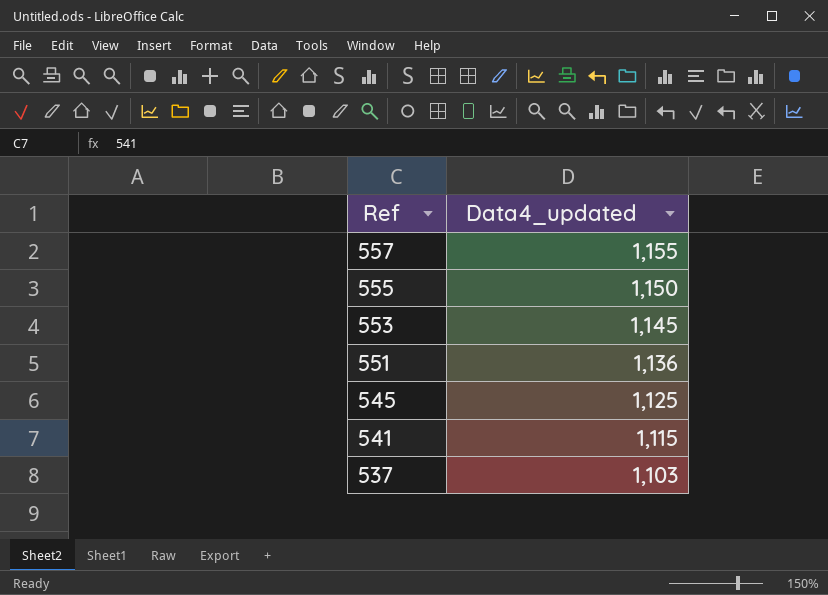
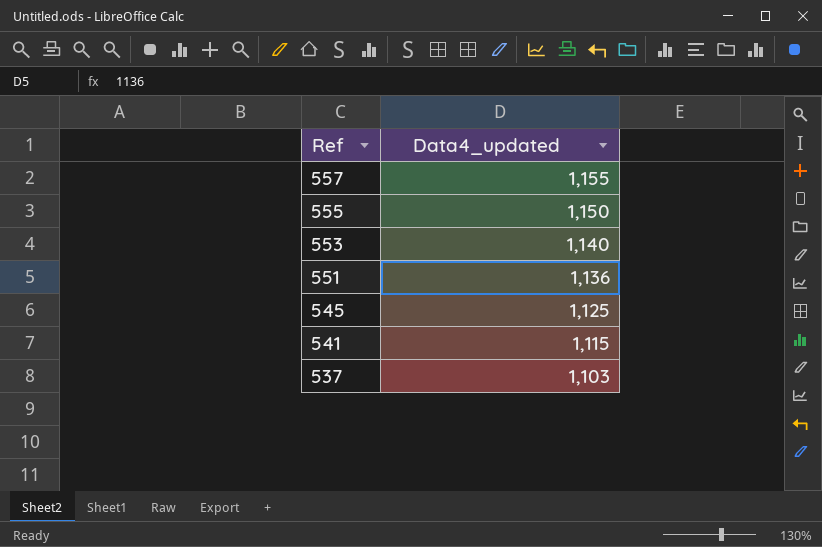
553 | Data4_updated: 1,145 -> 1,140

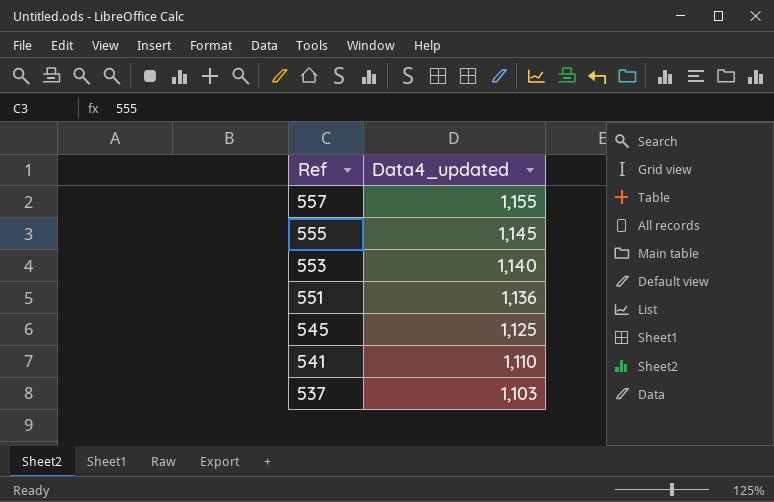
555 | Data4_updated: 1,150 -> 1,145
541 | Data4_updated: 1,115 -> 1,110

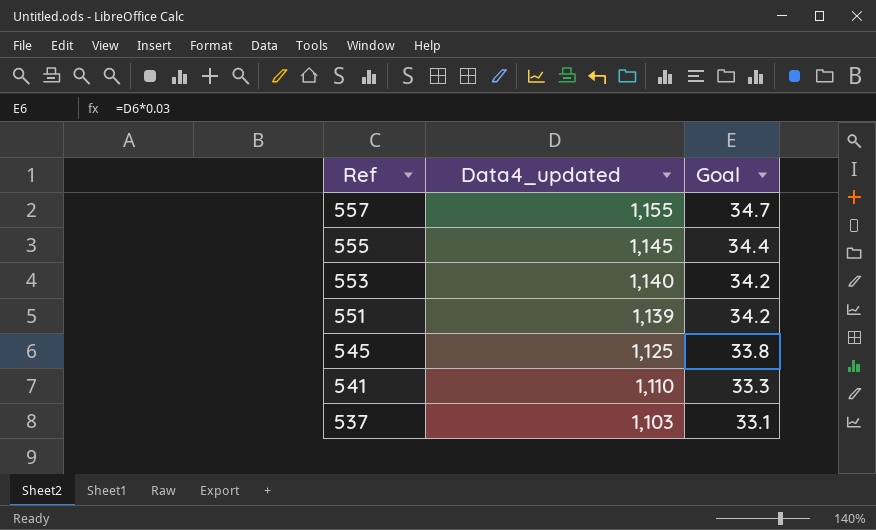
column Goal | formula: none -> [Data4_updated] * 0.03
551 | Data4_updated: 1,136 -> 1,139

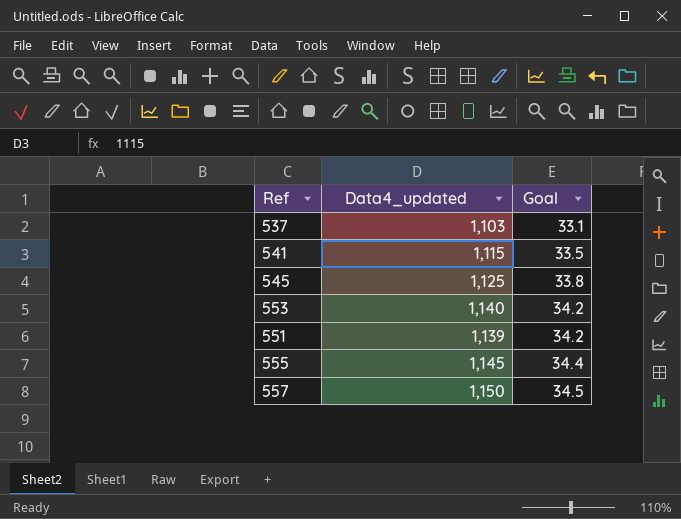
row order: Ref descending -> Goal ascending
541 | Data4_updated: 1,110 -> 1,115
541 | Goal: 33.3 -> 33.5
557 | Data4_updated: 1,155 -> 1,150
557 | Goal: 34.7 -> 34.5

